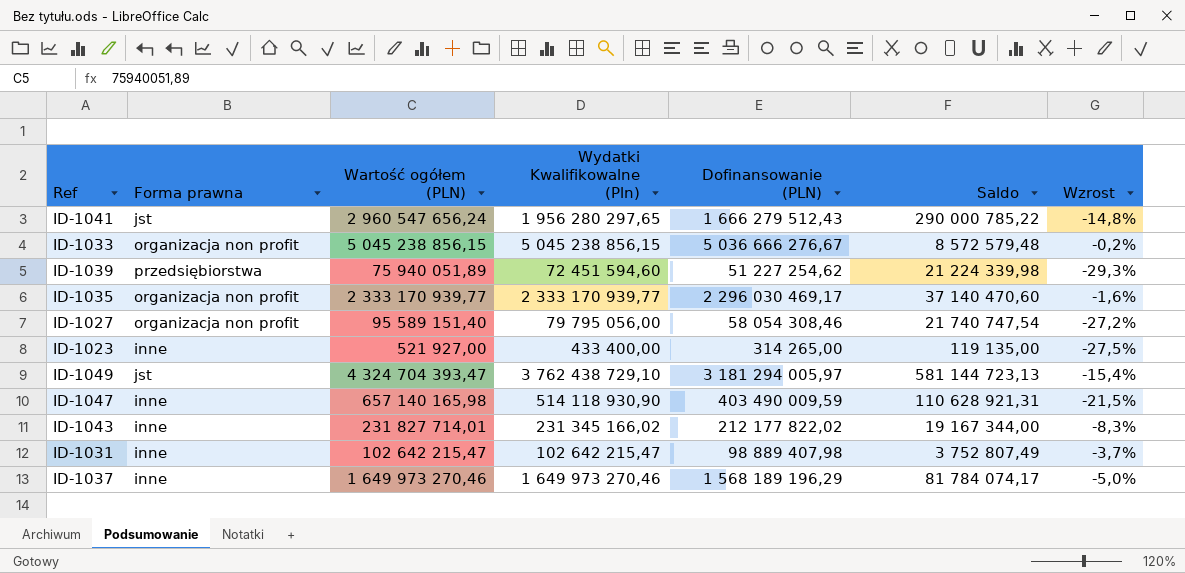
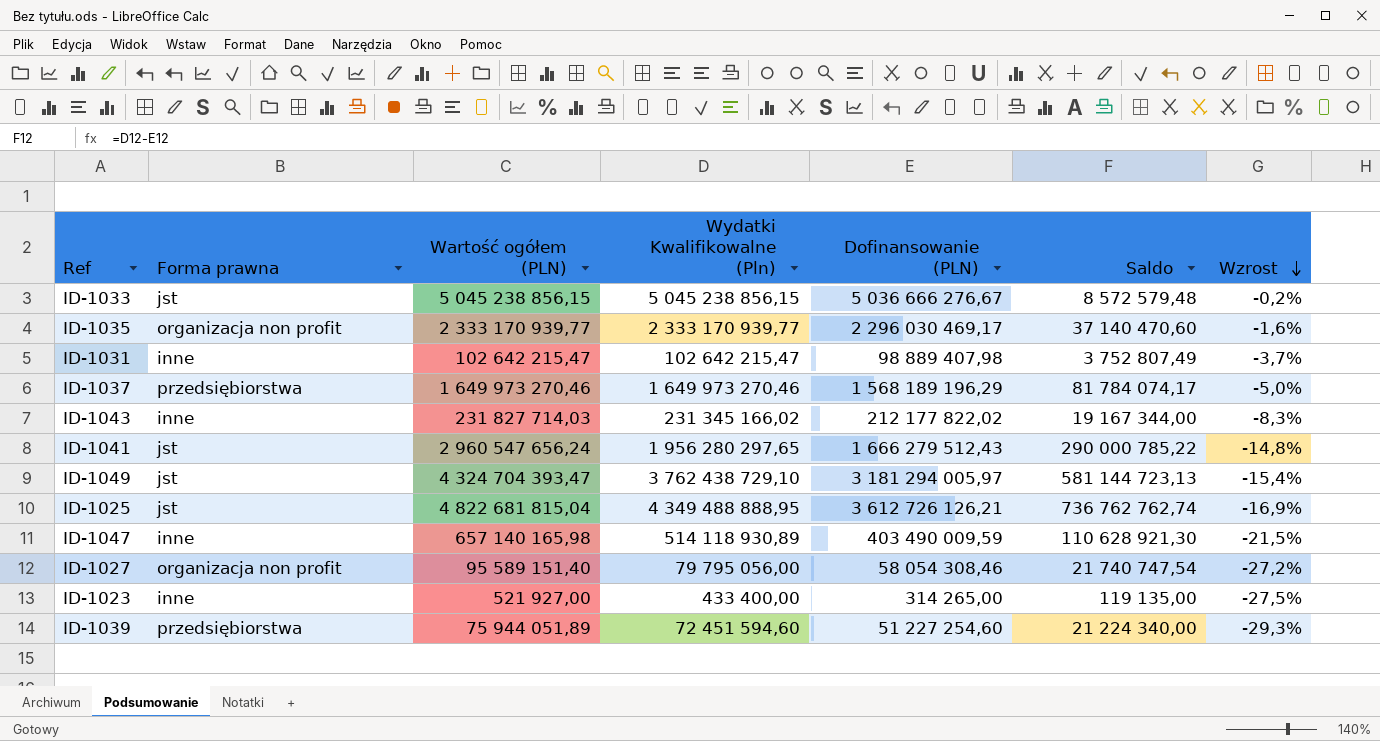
row order: none -> Wzrost descending
ID-1033 | Forma prawna: organizacja non profit -> jst
ID-1037 | Forma prawna: inne -> przedsiębiorstwa
ID-1043 | Wartość ogółem (PLN): 231 827 714,01 -> 231 827 714,03
row ID-1025: none -> jst | 4 822 681 815,04 | 4 349 488 888,95 | 3 612 726 126,21 | 736 762 762,74 | -16,9%
ID-1047 | Wydatki Kwalifikowalne (Pln): 514 118 930,90 -> 514 118 930,89
ID-1047 | Saldo: 110 628 921,31 -> 110 628 921,30
ID-1039 | Wartość ogółem (PLN): 75 940 051,89 -> 75 944 051,89
ID-1039 | Dofinansowanie (PLN): 51 227 254,62 -> 51 227 254,60
ID-1039 | Saldo: 21 224 339,98 -> 21 224 340,00

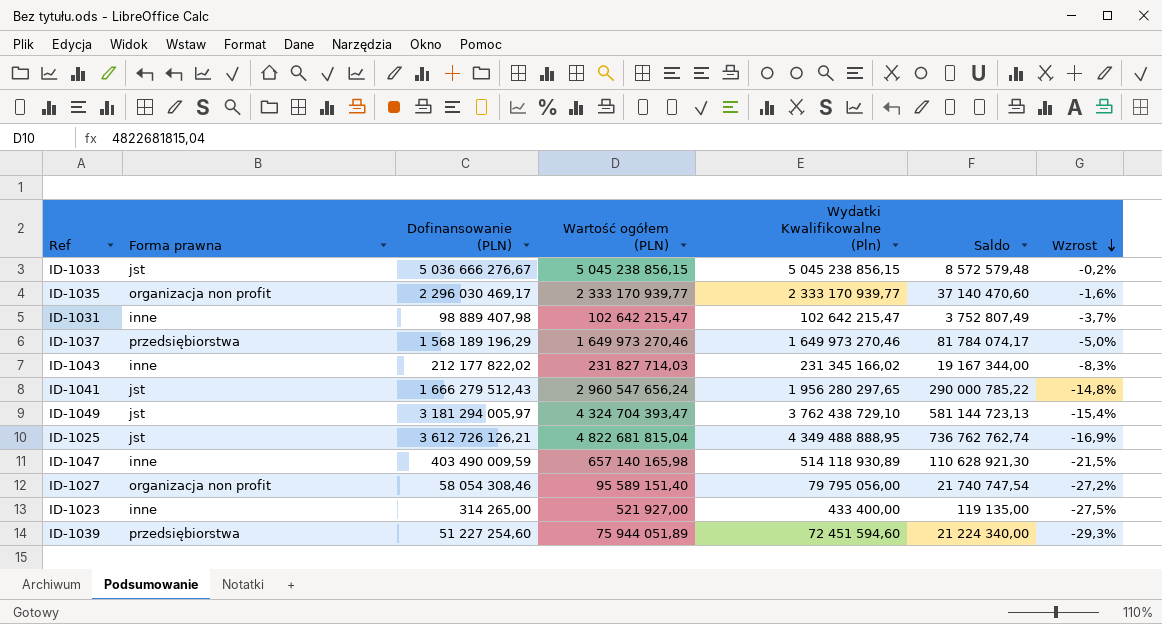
column Dofinansowanie (PLN) | position: 5 -> 3

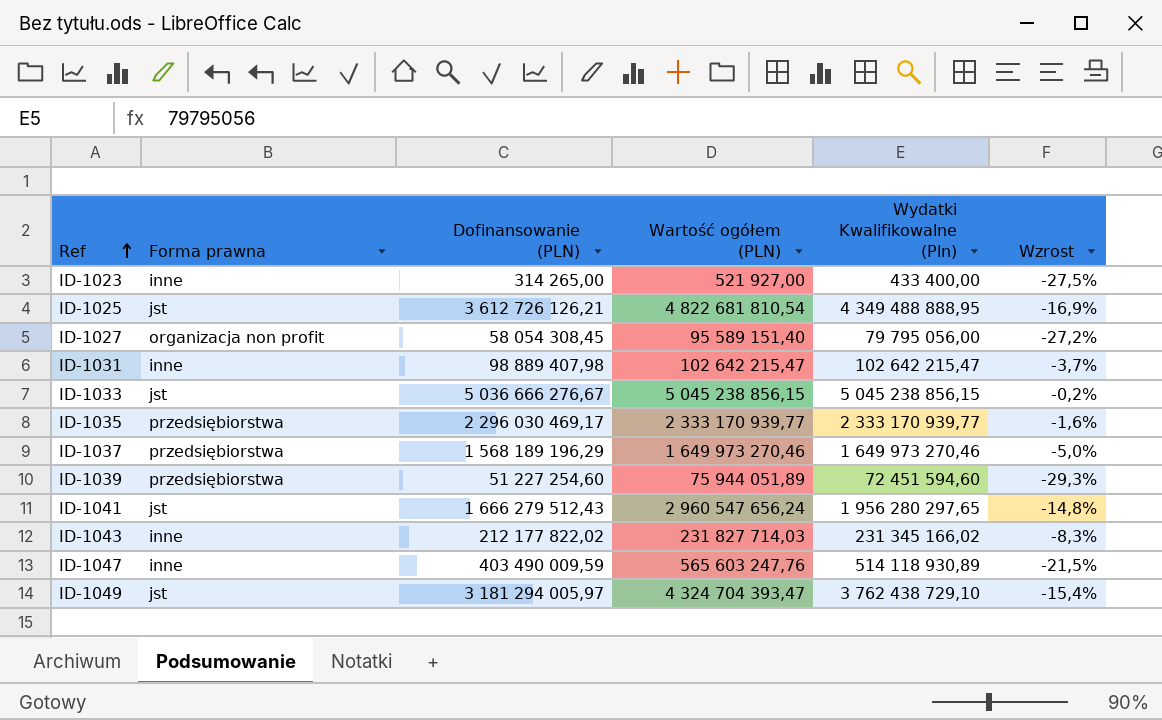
row order: Wzrost descending -> Ref ascending
column Saldo | formula: [Wydatki Kwalifikowalne (Pln)] - [Dofinansowanie (PLN)] -> none
ID-1025 | Wartość ogółem (PLN): 4 822 681 815,04 -> 4 822 681 810,54
ID-1027 | Dofinansowanie (PLN): 58 054 308,46 -> 58 054 308,45
ID-1035 | Forma prawna: organizacja non profit -> przedsiębiorstwa
ID-1047 | Wartość ogółem (PLN): 657 140 165,98 -> 565 603 247,76

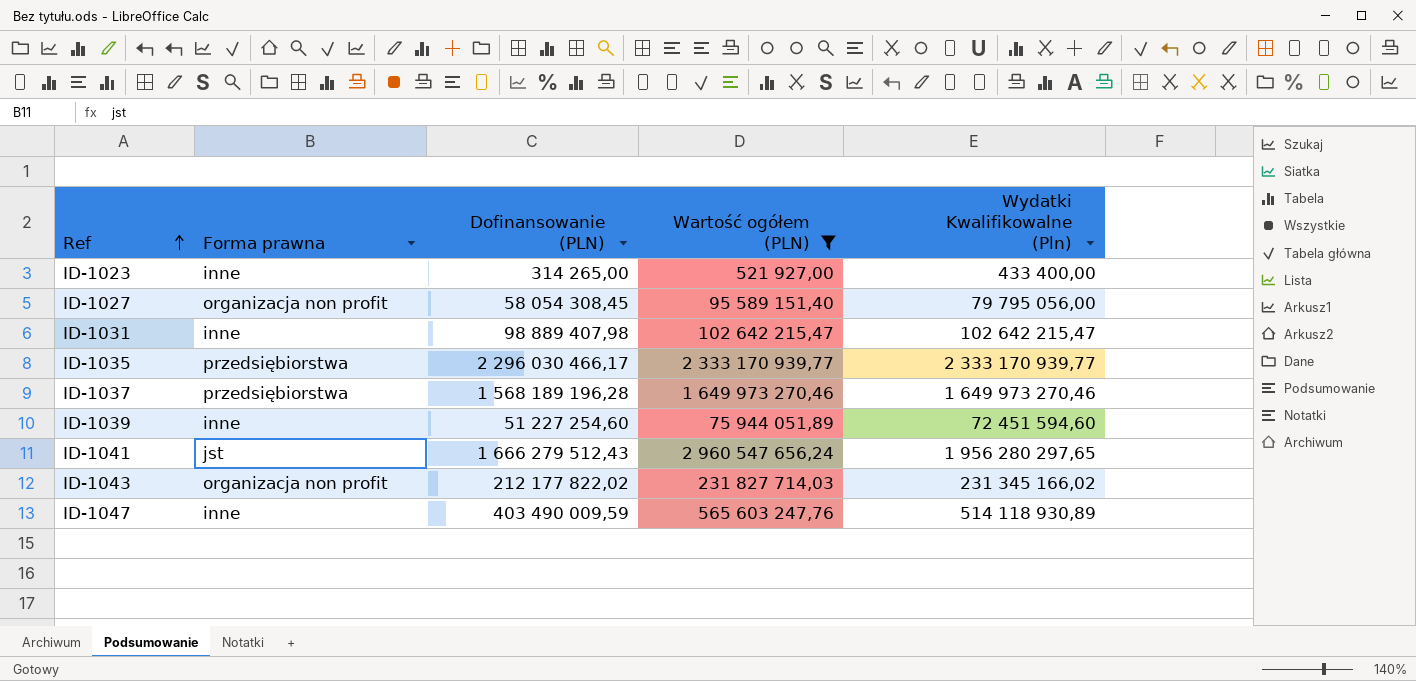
filter: none -> Wartość ogółem (PLN) <= 2 960 547 656,24
column Wzrost | formula: ([Dofinansowanie (PLN)] - [Wydatki Kwalifikowalne (Pln)]) / [Wydatki Kwalifikowalne (Pln)] -> none
ID-1035 | Dofinansowanie (PLN): 2 296 030 469,17 -> 2 296 030 466,17
ID-1037 | Dofinansowanie (PLN): 1 568 189 196,29 -> 1 568 189 196,28
ID-1039 | Forma prawna: przedsiębiorstwa -> inne
ID-1043 | Forma prawna: inne -> organizacja non profit

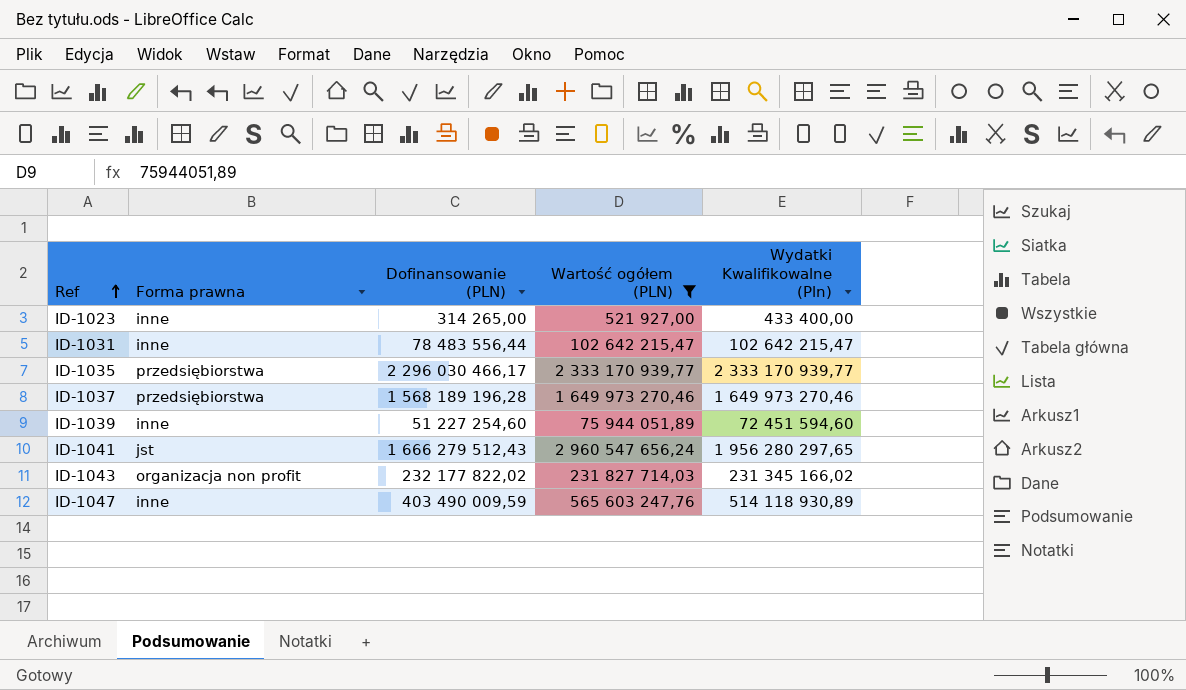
row ID-1027: organizacja non profit | 58 054 308,45 | 95 589 151,40 | 79 795 056,00 -> none
ID-1031 | Dofinansowanie (PLN): 98 889 407,98 -> 78 483 556,44
ID-1043 | Dofinansowanie (PLN): 212 177 822,02 -> 232 177 822,02

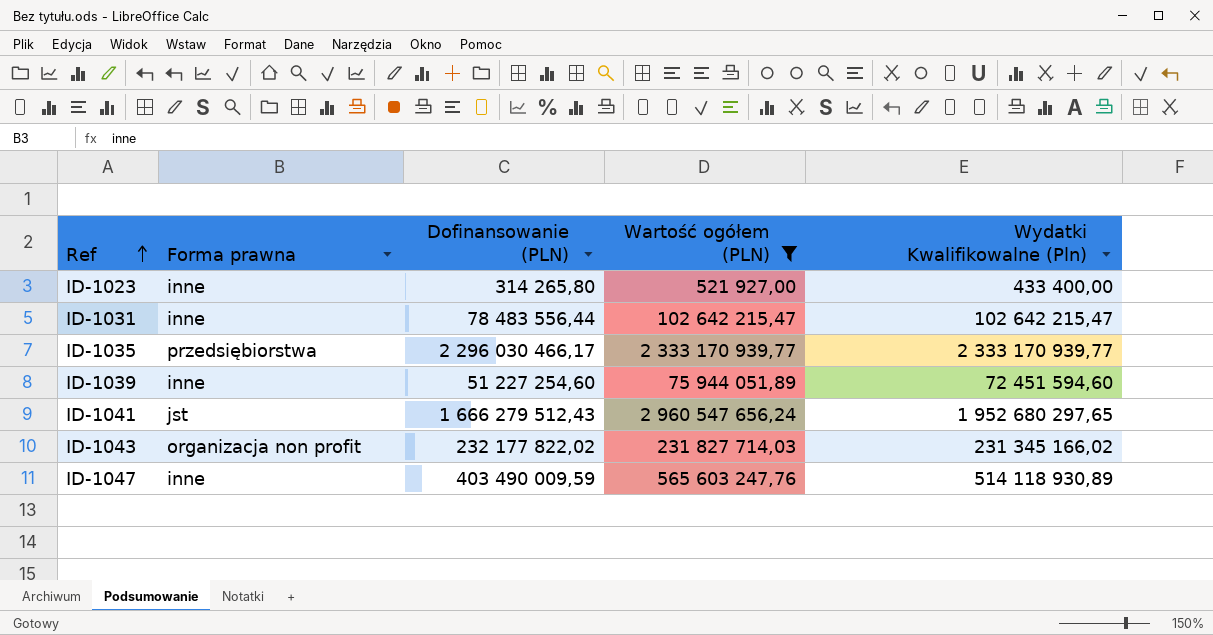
row ID-1037: przedsiębiorstwa | 1 568 189 196,28 | 1 649 973 270,46 | 1 649 973 270,46 -> none
ID-1023 | Dofinansowanie (PLN): 314 265,00 -> 314 265,80
ID-1041 | Wydatki Kwalifikowalne (Pln): 1 956 280 297,65 -> 1 952 680 297,65

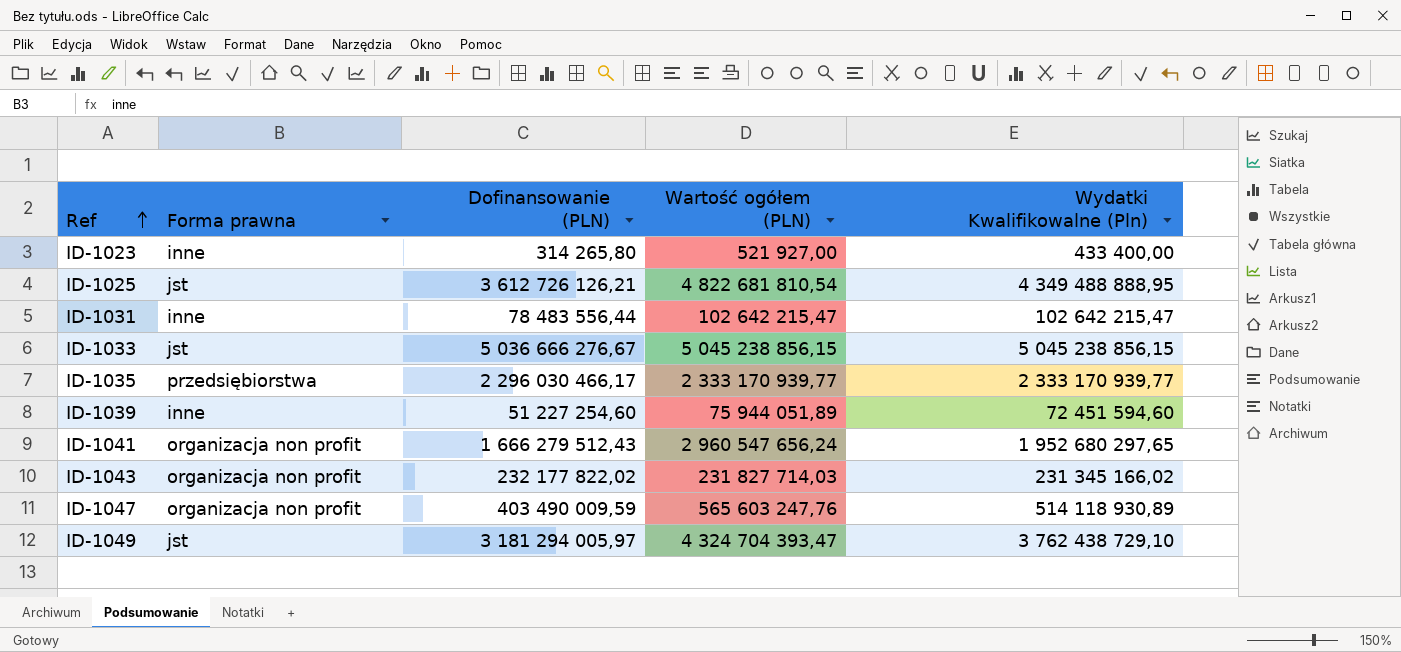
filter: Wartość ogółem (PLN) <= 2 960 547 656,24 -> none
ID-1041 | Forma prawna: jst -> organizacja non profit
ID-1047 | Forma prawna: inne -> organizacja non profit

